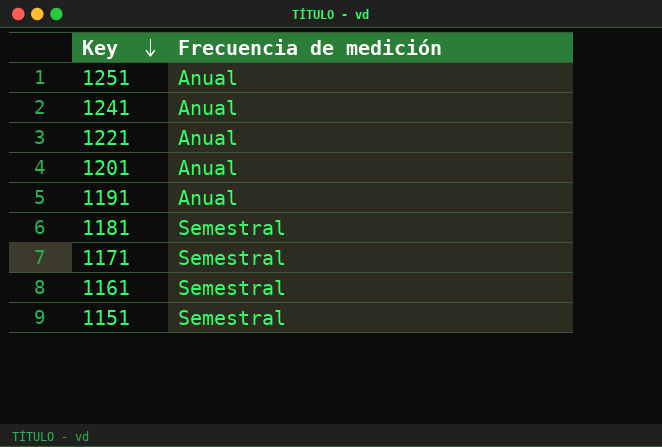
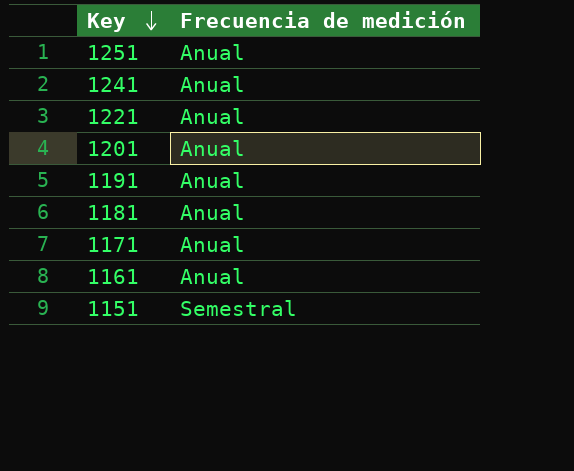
1181 | Frecuencia de medición: Semestral -> Anual
1171 | Frecuencia de medición: Semestral -> Anual
1161 | Frecuencia de medición: Semestral -> Anual

